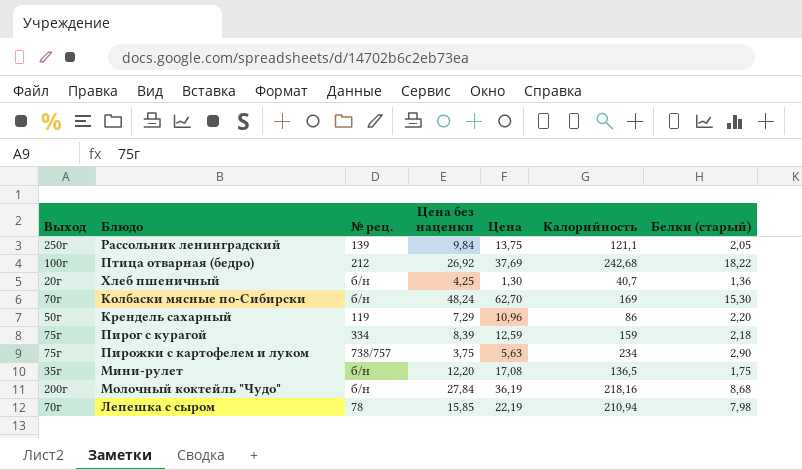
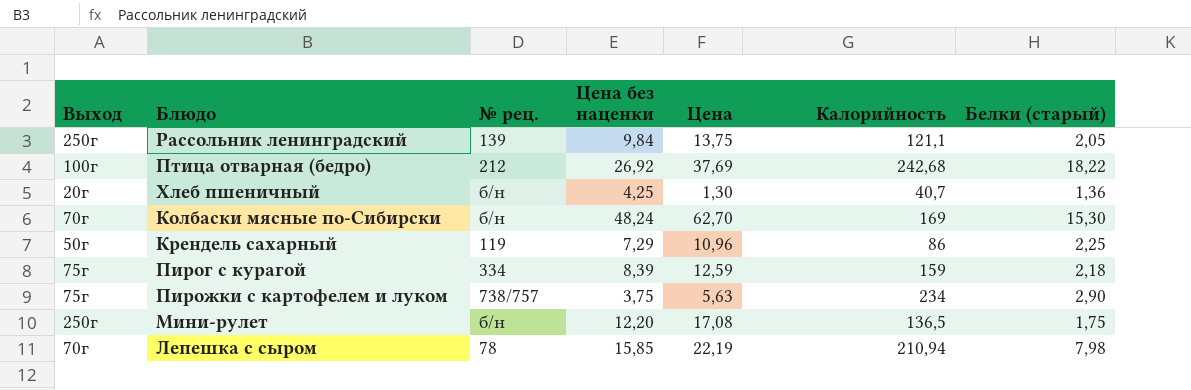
row Молочный коктейль "Чудо": 200г | б/н | 27,84 | 36,19 | 218,16 | 8,68 -> none
Крендель сахарный | Белки (старый): 2,20 -> 2,25
Мини-рулет | Выход: 35г -> 250г

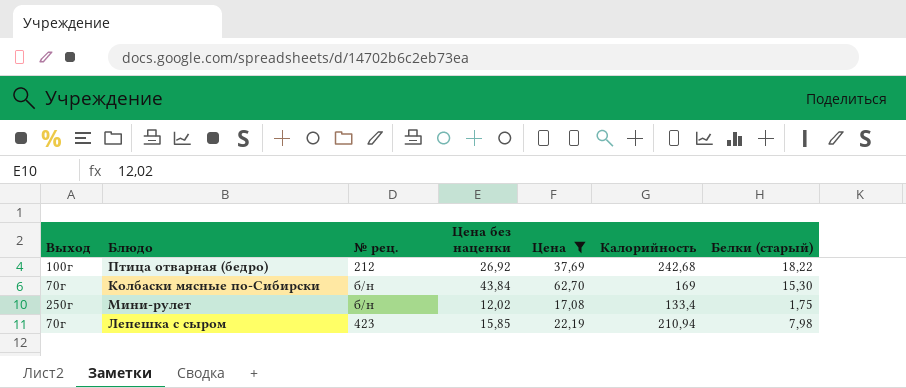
filter: none -> Цена >= 17,08
Колбаски мясные по-Сибирски | Цена без наценки: 48,24 -> 43,84
Мини-рулет | Цена без наценки: 12,20 -> 12,02
Мини-рулет | Калорийность: 136,5 -> 133,4
Лепешка с сыром | № рец.: 78 -> 423

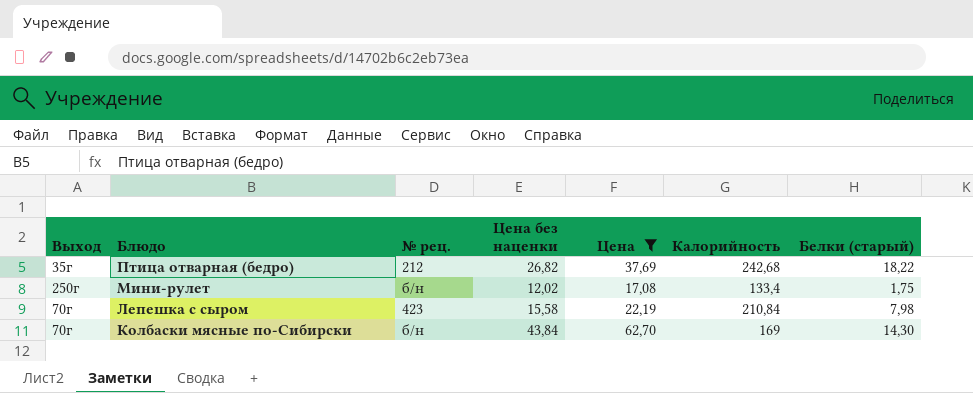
row order: none -> Блюдо descending
Птица отварная (бедро) | Выход: 100г -> 35г
Птица отварная (бедро) | Цена без наценки: 26,92 -> 26,82
Лепешка с сыром | Цена без наценки: 15,85 -> 15,58
Лепешка с сыром | Калорийность: 210,94 -> 210,84
Колбаски мясные по-Сибирски | Белки (старый): 15,30 -> 14,30

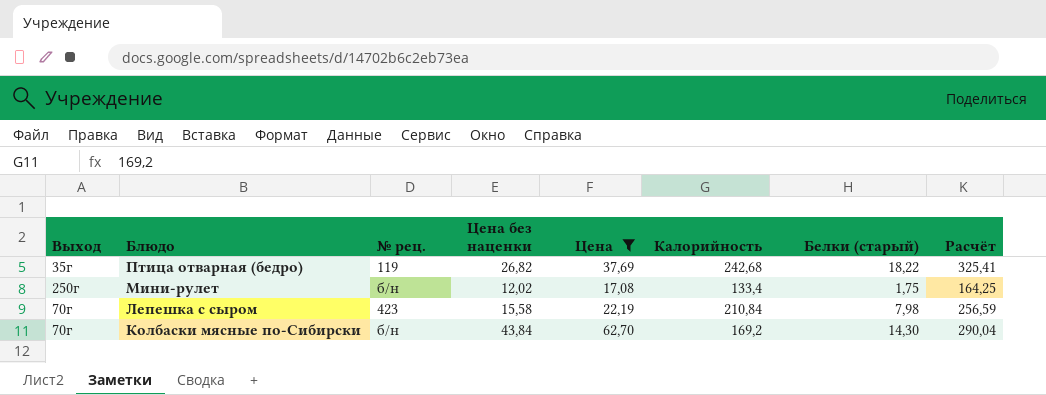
column Расчёт | formula: none -> [Цена без наценки] + [Цена] + [Калорийность] + [Белки (старый)]
Птица отварная (бедро) | № рец.: 212 -> 119
Колбаски мясные по-Сибирски | Калорийность: 169 -> 169,2

